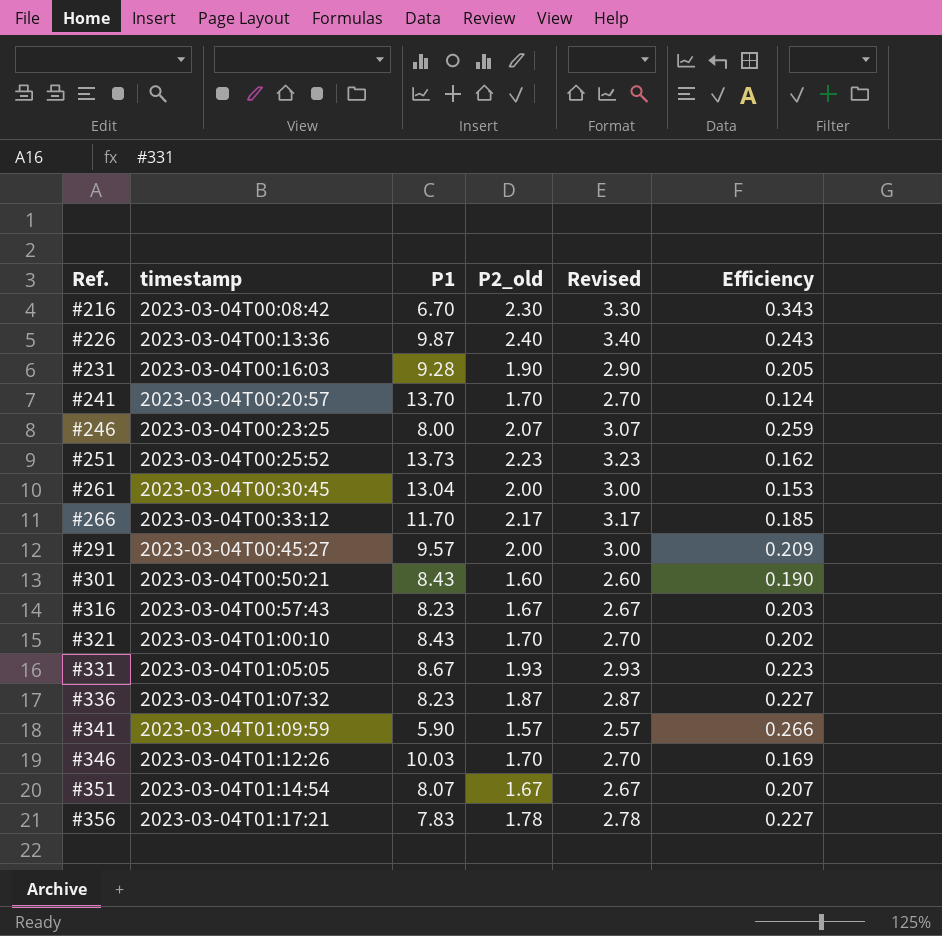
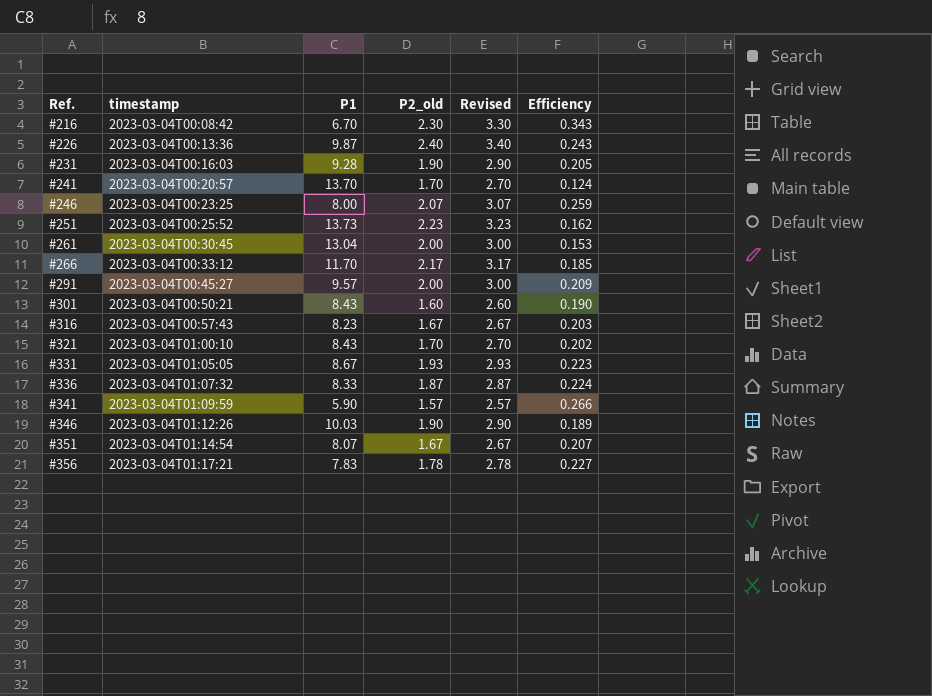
#336 | P1: 8.23 -> 8.33
#336 | Efficiency: 0.227 -> 0.224
#346 | P2_old: 1.70 -> 1.90
#346 | Revised: 2.70 -> 2.90
#346 | Efficiency: 0.169 -> 0.189

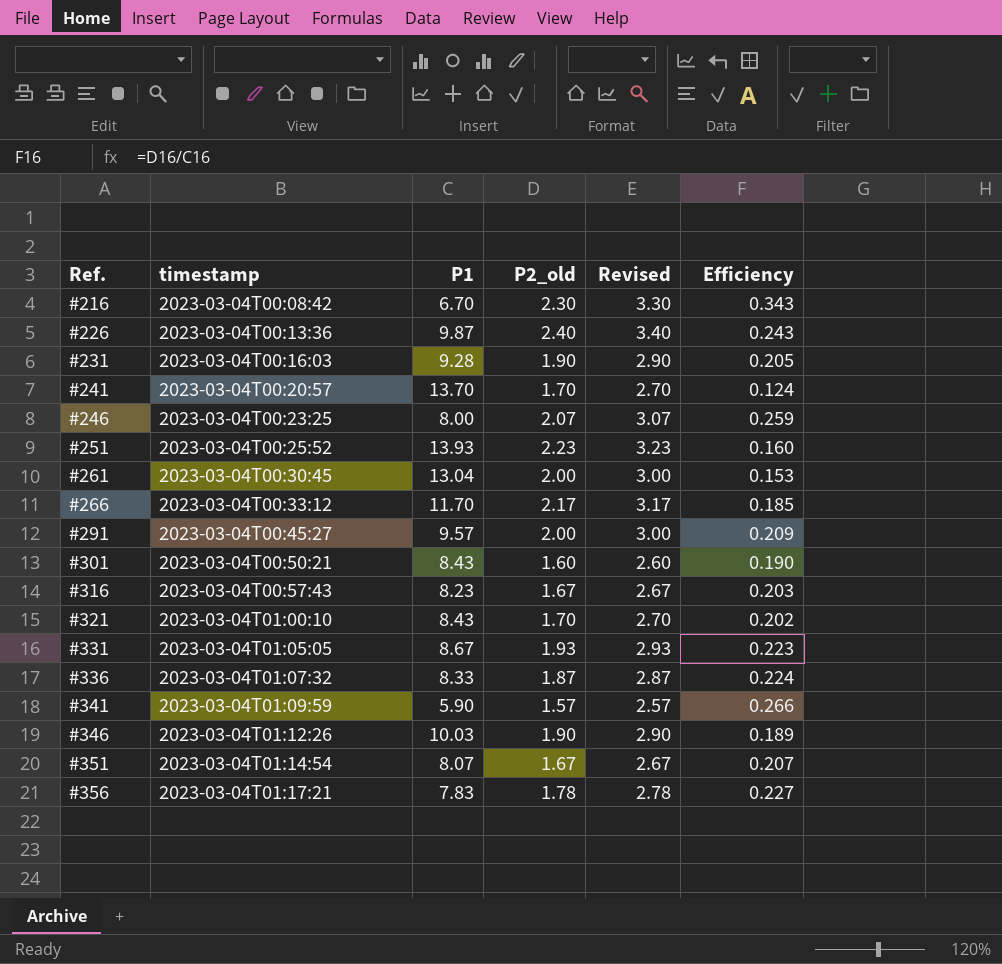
#251 | P1: 13.73 -> 13.93
#251 | Efficiency: 0.162 -> 0.160

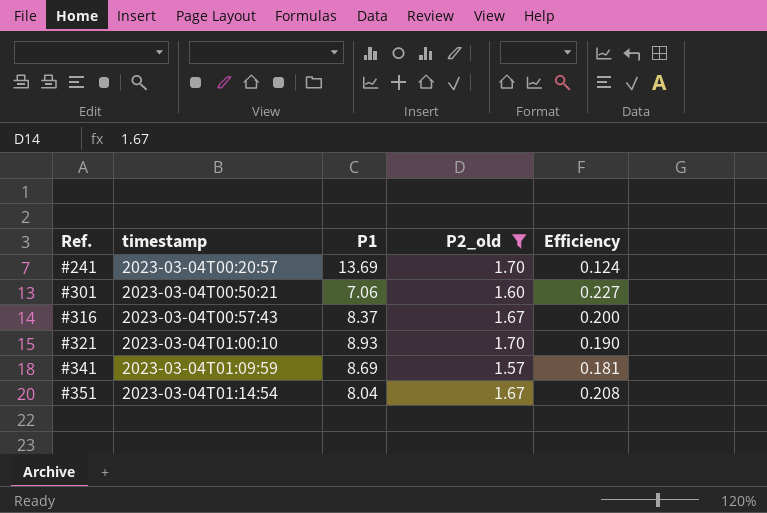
filter: none -> P2_old <= 1.70
column Revised | formula: [P2_old] + 1 -> none
#241 | P1: 13.70 -> 13.69
#301 | P1: 8.43 -> 7.06
#301 | Efficiency: 0.190 -> 0.227
#316 | P1: 8.23 -> 8.37
#316 | Efficiency: 0.203 -> 0.200
#321 | P1: 8.43 -> 8.93
#321 | Efficiency: 0.202 -> 0.190
#341 | P1: 5.90 -> 8.69
#341 | Efficiency: 0.266 -> 0.181
#351 | P1: 8.07 -> 8.04
#351 | Efficiency: 0.207 -> 0.208

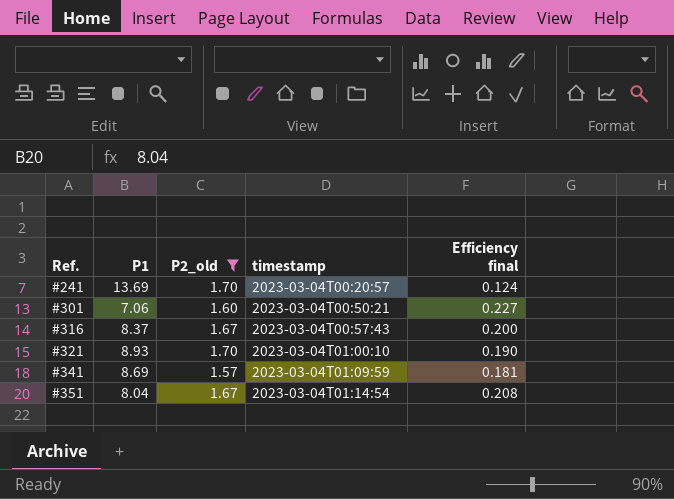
column timestamp | position: 2 -> 4
column name: Efficiency -> Efficiency final

